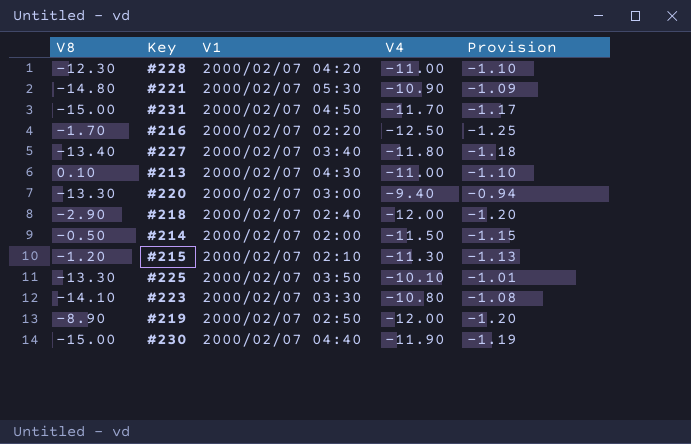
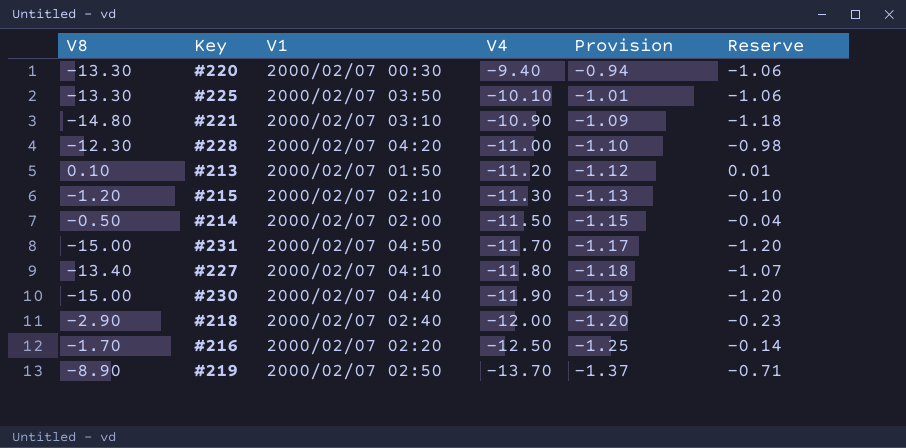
row order: none -> V4 descending
column Reserve | formula: none -> [V8] * 0.08
row #223: -14.10 | 2000/02/07 03:30 | -10.80 | -1.08 -> none
#220 | V1: 2000/02/07 03:00 -> 2000/02/07 00:30
#221 | V1: 2000/02/07 05:30 -> 2000/02/07 03:10
#213 | V1: 2000/02/07 04:30 -> 2000/02/07 01:50
#213 | V4: -11.00 -> -11.20
#213 | Provision: -1.10 -> -1.12
#227 | V1: 2000/02/07 03:40 -> 2000/02/07 04:10
#219 | V4: -12.00 -> -13.70
#219 | Provision: -1.20 -> -1.37

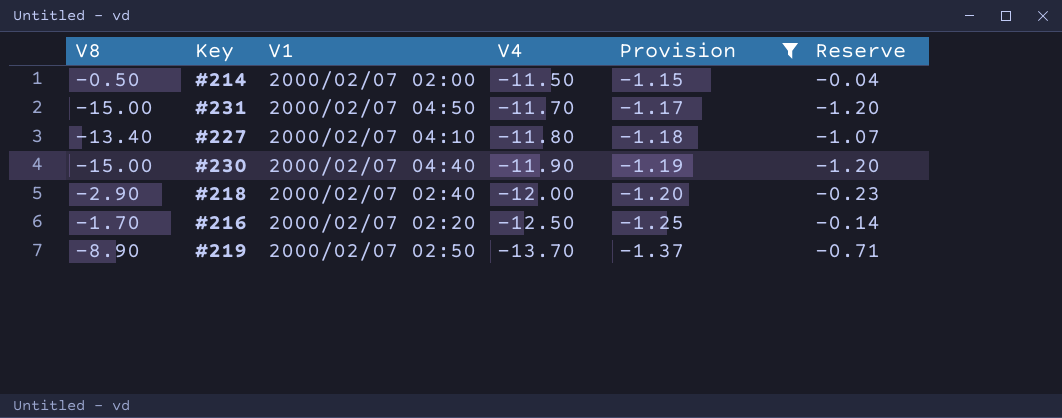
filter: none -> Provision <= -1.15

